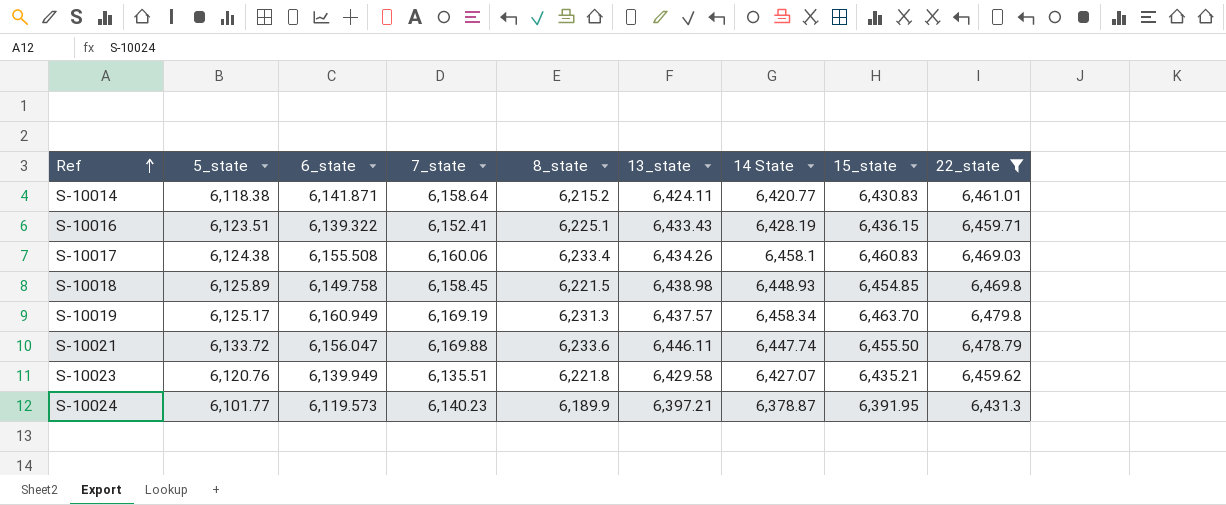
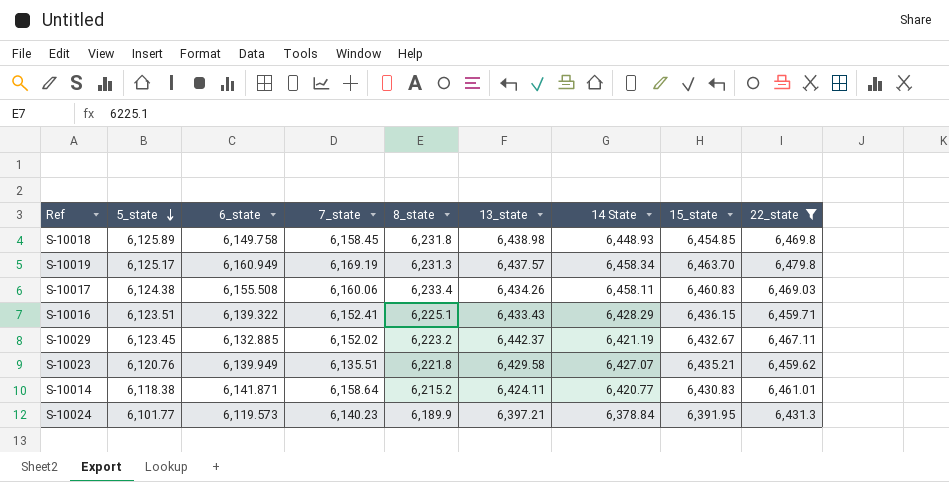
row order: Ref ascending -> 5_state descending
row S-10021: 6,133.72 | 6,156.047 | 6,169.88 | 6,233.6 | 6,446.11 | 6,447.74 | 6,455.50 | 6,478.79 -> none
S-10018 | 8_state: 6,221.5 -> 6,231.8
S-10017 | 14 State: 6,458.1 -> 6,458.11
S-10016 | 14 State: 6,428.19 -> 6,428.29
row S-10029: none -> 6,123.45 | 6,132.885 | 6,152.02 | 6,223.2 | 6,442.37 | 6,421.19 | 6,432.67 | 6,467.11
S-10024 | 14 State: 6,378.87 -> 6,378.84

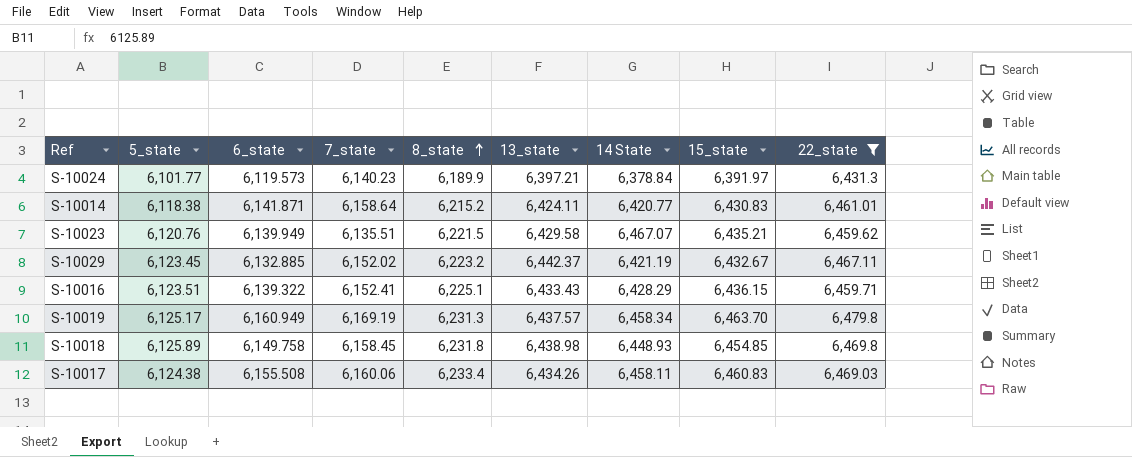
row order: 5_state descending -> 8_state ascending
S-10024 | 15_state: 6,391.95 -> 6,391.97
S-10023 | 8_state: 6,221.8 -> 6,221.5
S-10023 | 14 State: 6,427.07 -> 6,467.07

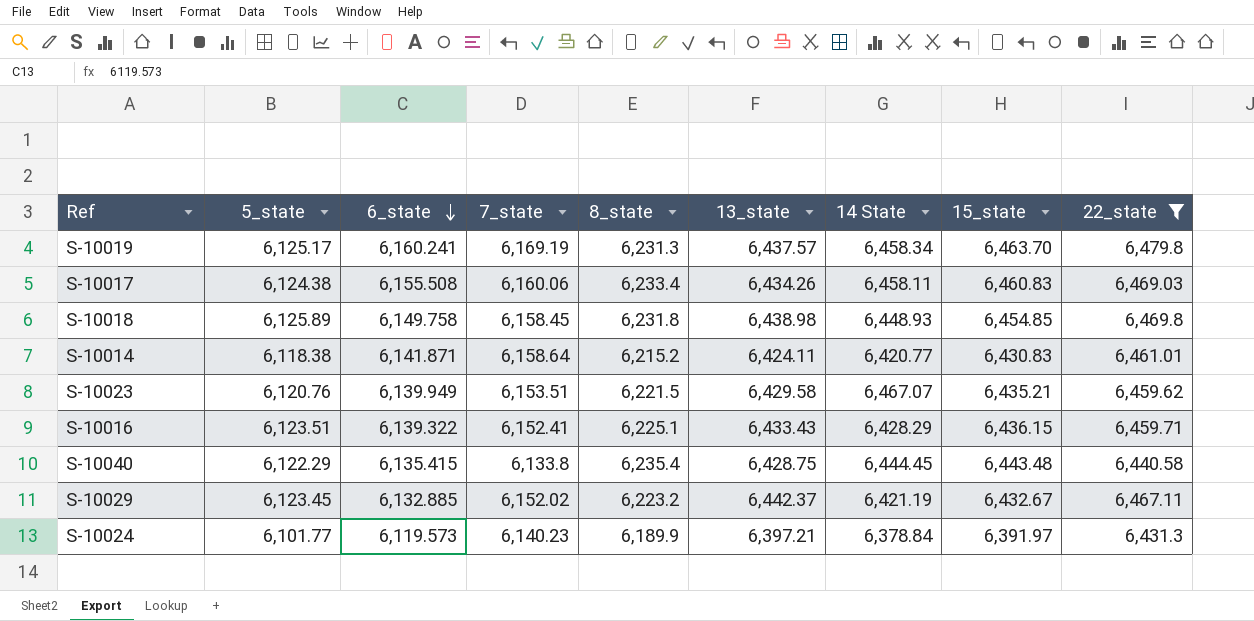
row order: 8_state ascending -> 6_state descending
S-10019 | 6_state: 6,160.949 -> 6,160.241
S-10023 | 7_state: 6,135.51 -> 6,153.51
row S-10040: none -> 6,122.29 | 6,135.415 | 6,133.8 | 6,235.4 | 6,428.75 | 6,444.45 | 6,443.48 | 6,440.58

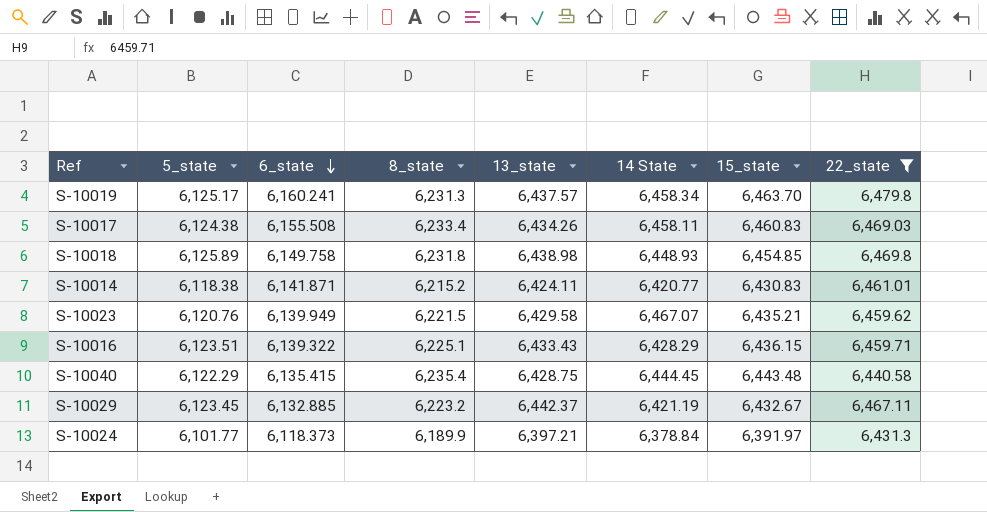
column 7_state | position: 4 -> none
S-10024 | 6_state: 6,119.573 -> 6,118.373

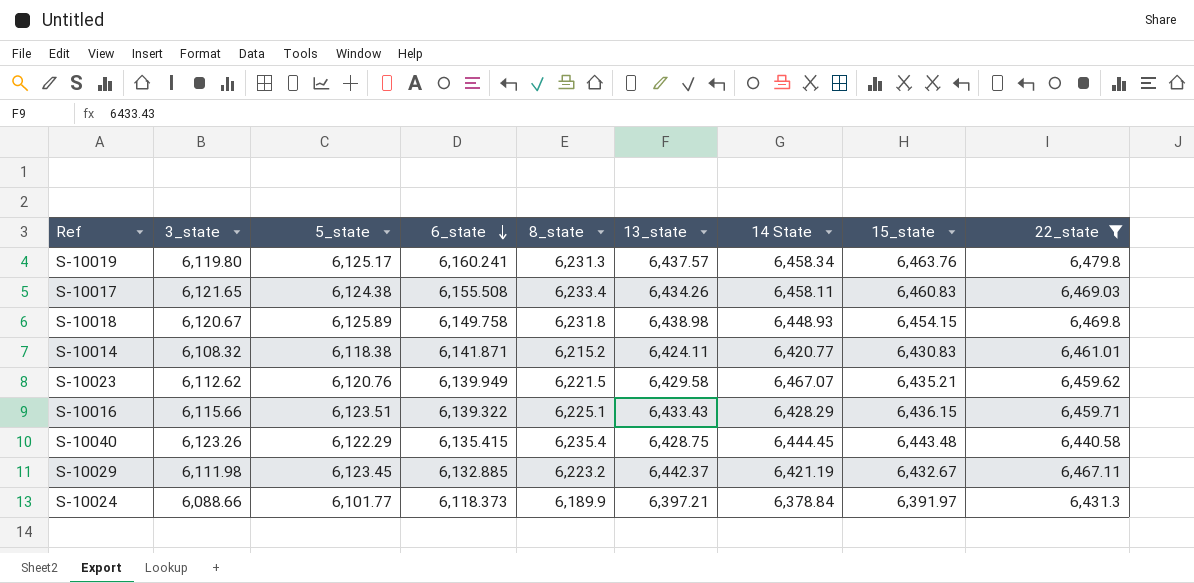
column 3_state | position: none -> 2
S-10019 | 15_state: 6,463.70 -> 6,463.76
S-10018 | 15_state: 6,454.85 -> 6,454.15

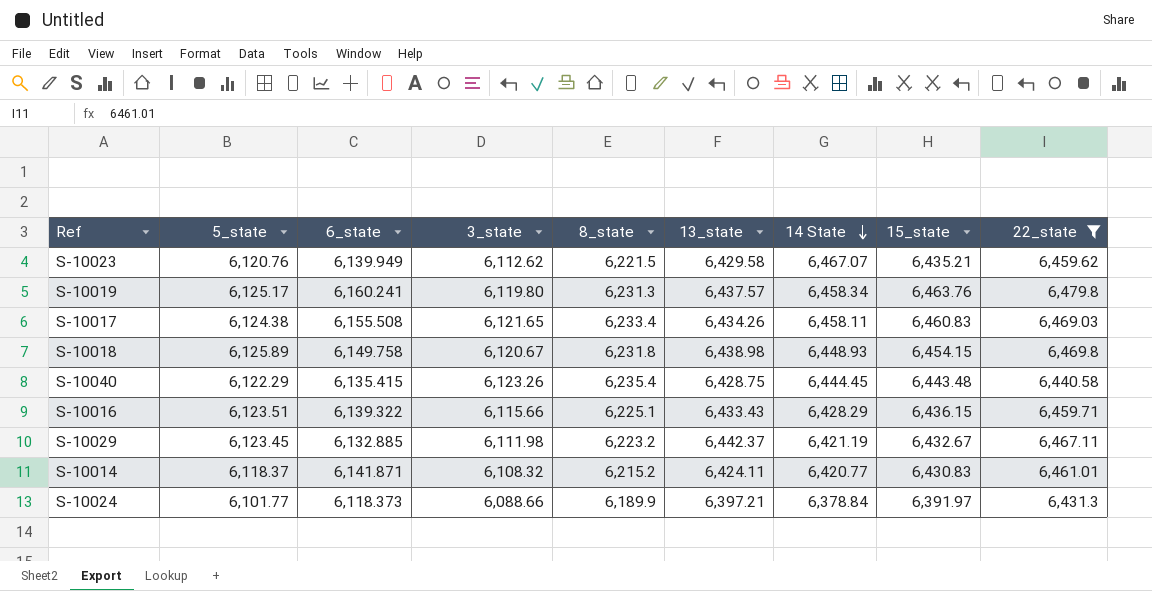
row order: 6_state descending -> 14 State descending
column 3_state | position: 2 -> 4
S-10014 | 5_state: 6,118.38 -> 6,118.37

